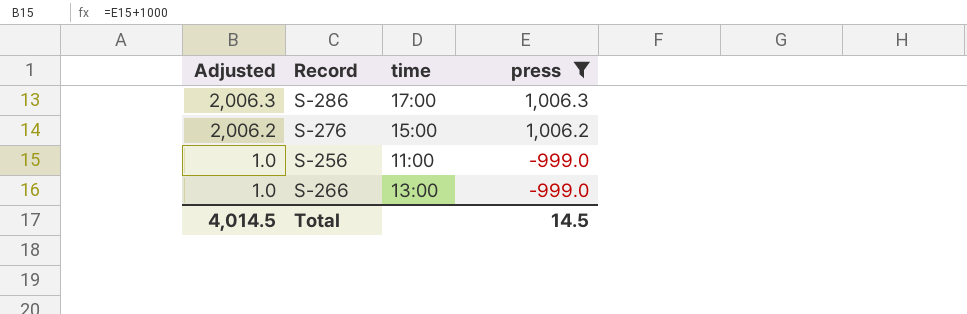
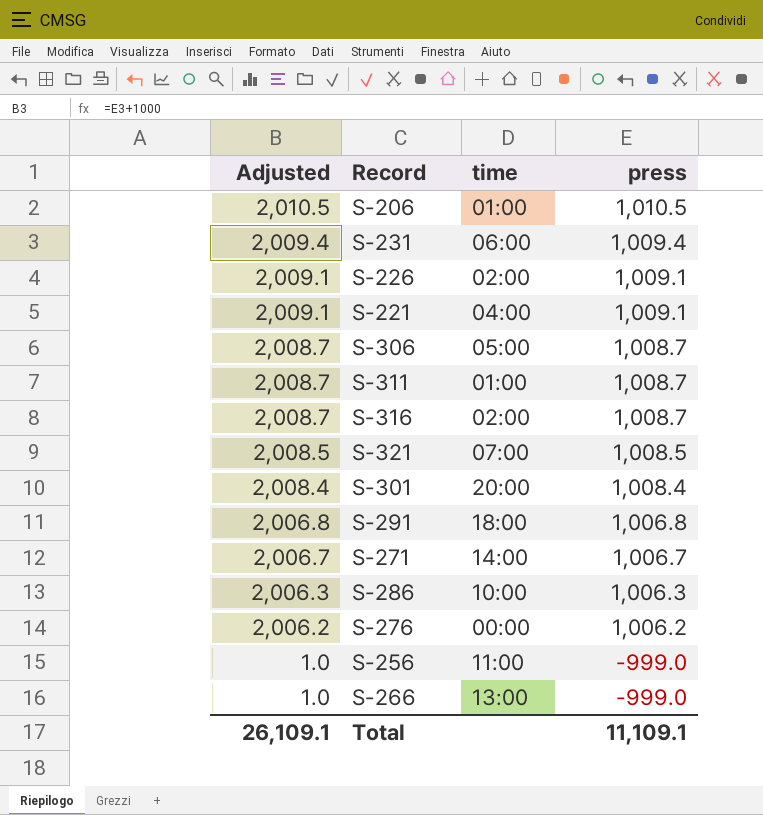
filter: press <= 1,006.3 -> none
S-286 | time: 17:00 -> 10:00
S-276 | time: 15:00 -> 00:00
Total | Adjusted: 4,014.5 -> 26,109.1
Total | press: 14.5 -> 11,109.1

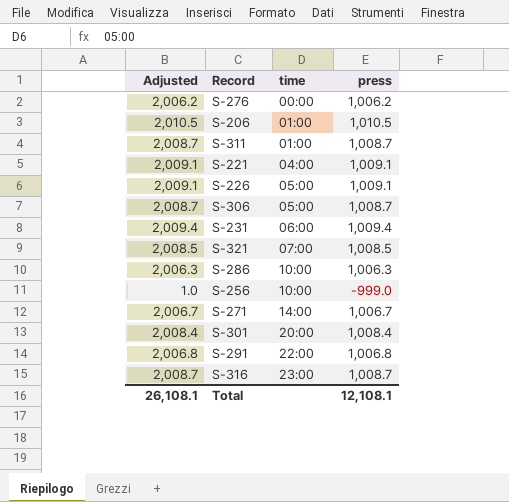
row order: Adjusted descending -> time ascending
row S-266: 1.0 | 13:00 | -999.0 -> none
S-226 | time: 02:00 -> 05:00
S-256 | time: 11:00 -> 10:00
S-291 | time: 18:00 -> 22:00
S-316 | time: 02:00 -> 23:00
Total | Adjusted: 26,109.1 -> 26,108.1
Total | press: 11,109.1 -> 12,108.1

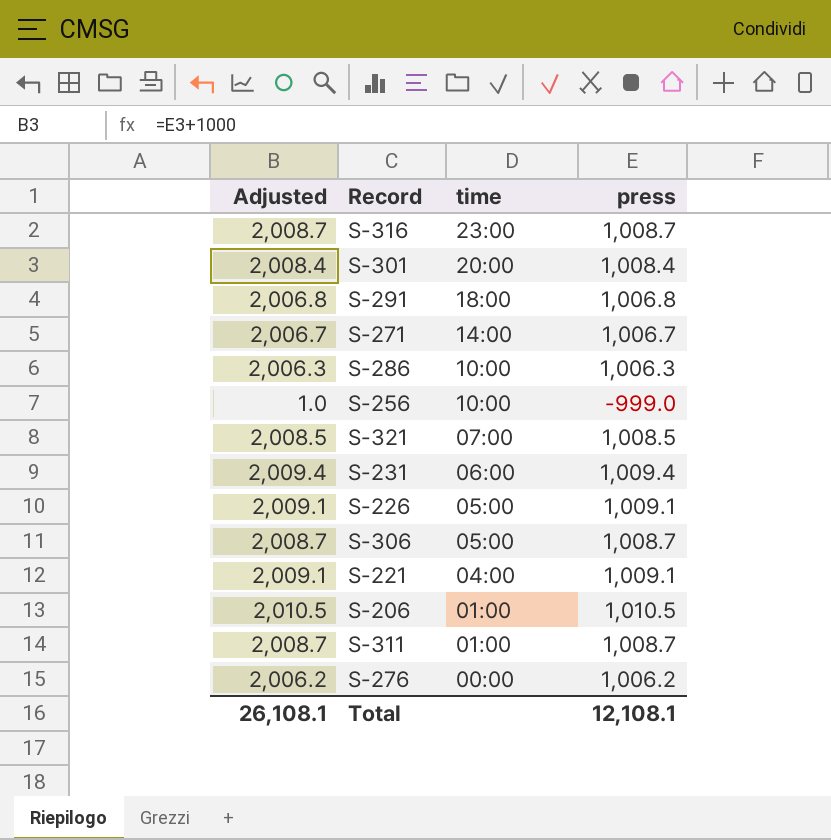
row order: time ascending -> time descending
S-291 | time: 22:00 -> 18:00

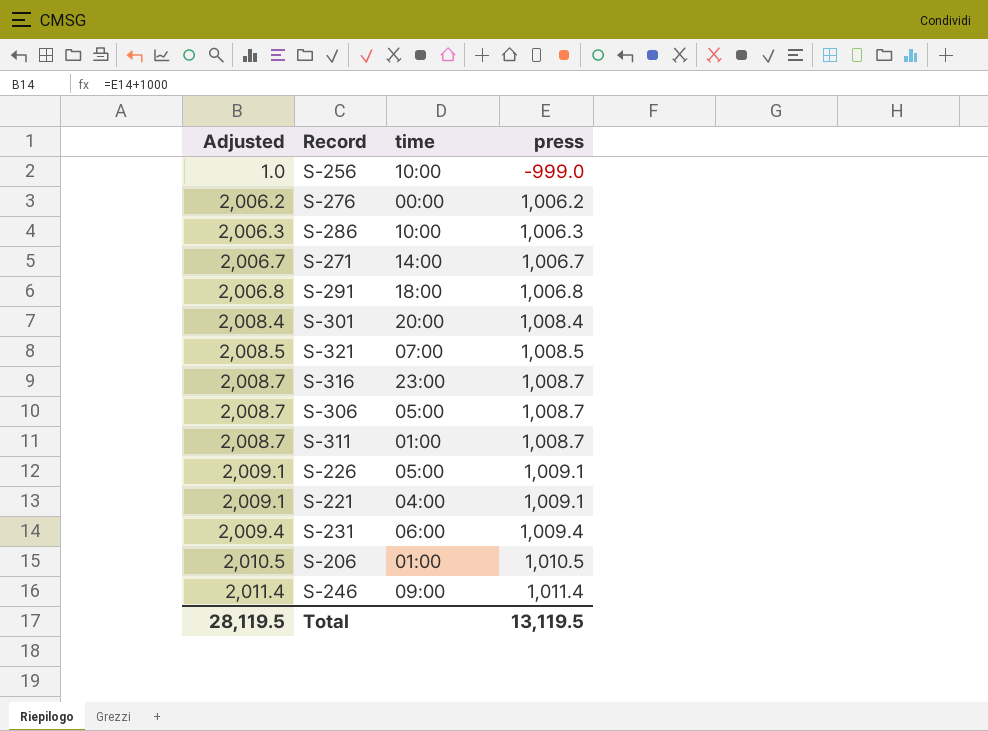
row order: time descending -> Adjusted ascending
row S-246: none -> 2,011.4 | 09:00 | 1,011.4
Total | Adjusted: 26,108.1 -> 28,119.5
Total | press: 12,108.1 -> 13,119.5

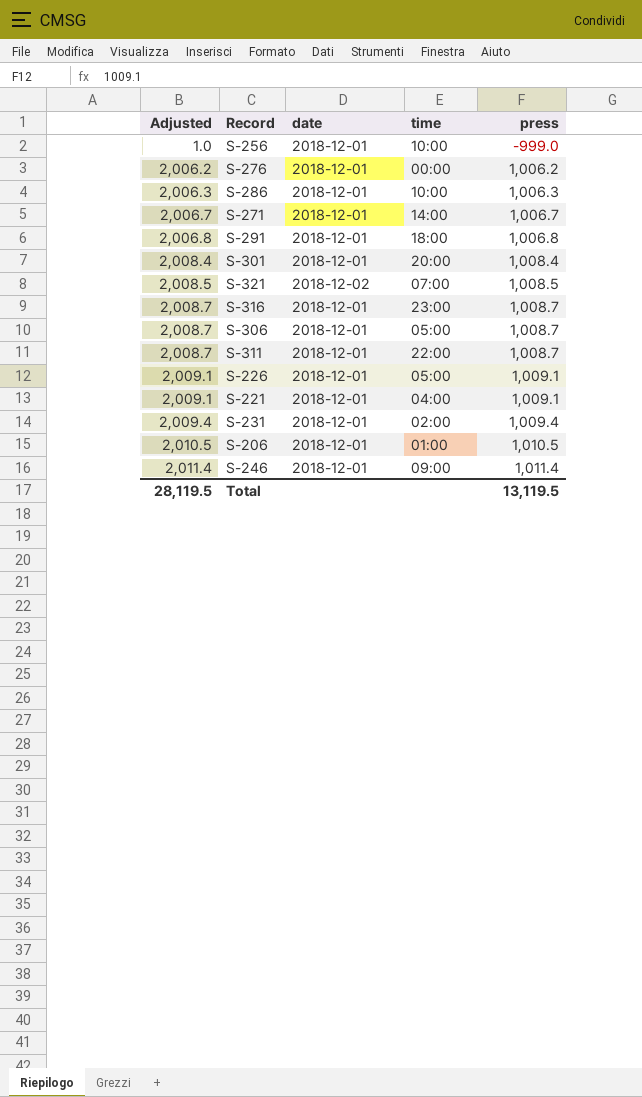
column date | position: none -> 3
S-311 | time: 01:00 -> 22:00
S-231 | time: 06:00 -> 02:00

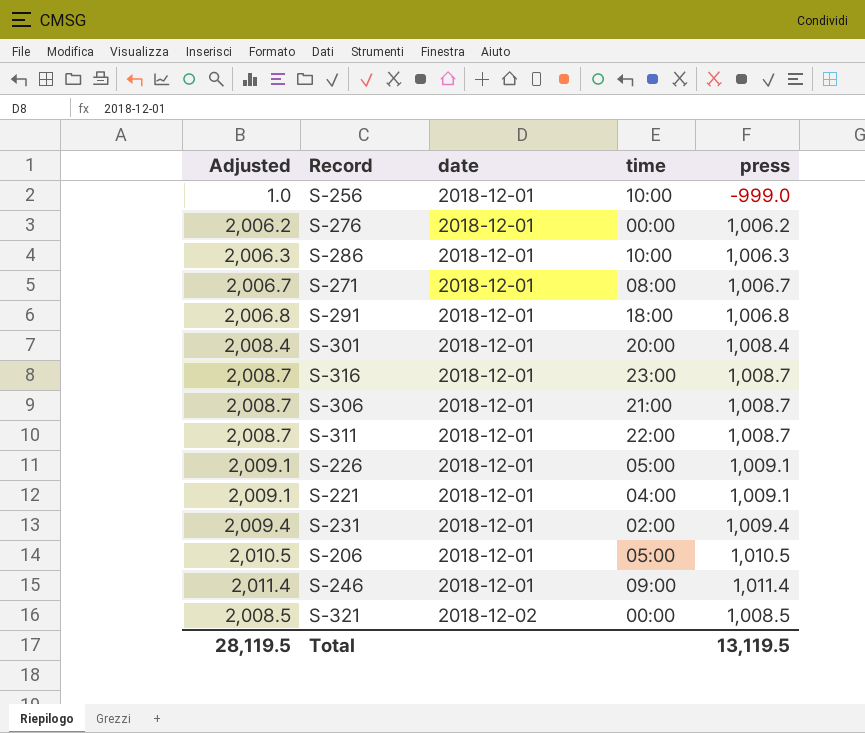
row order: Adjusted ascending -> date ascending
S-271 | time: 14:00 -> 08:00
S-306 | time: 05:00 -> 21:00
S-206 | time: 01:00 -> 05:00
S-321 | time: 07:00 -> 00:00

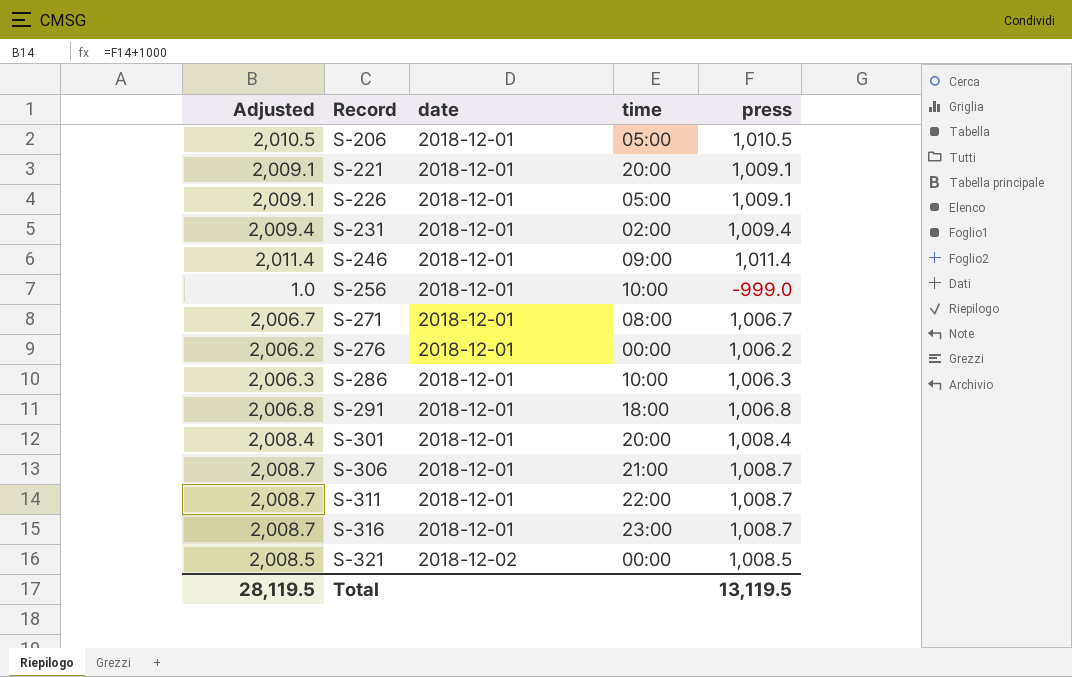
row order: date ascending -> Record ascending
S-221 | time: 04:00 -> 20:00

